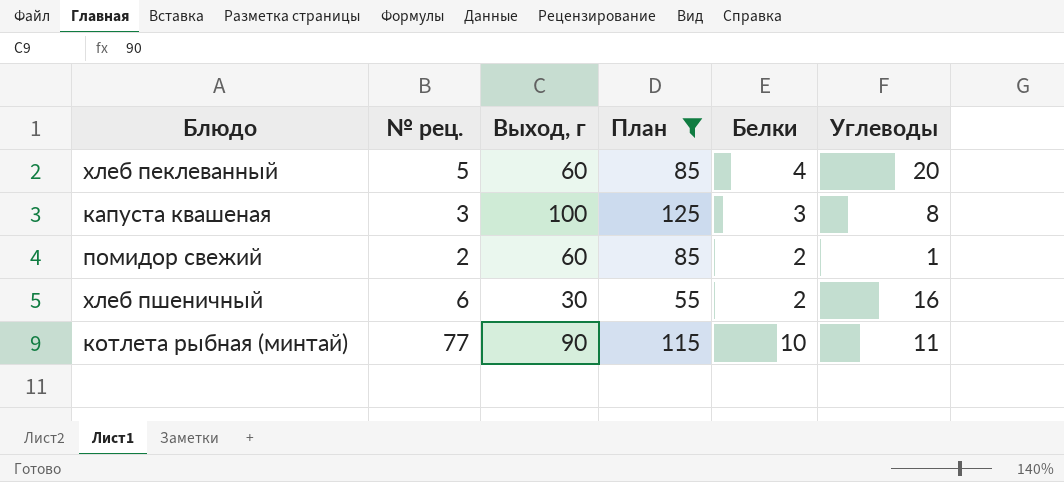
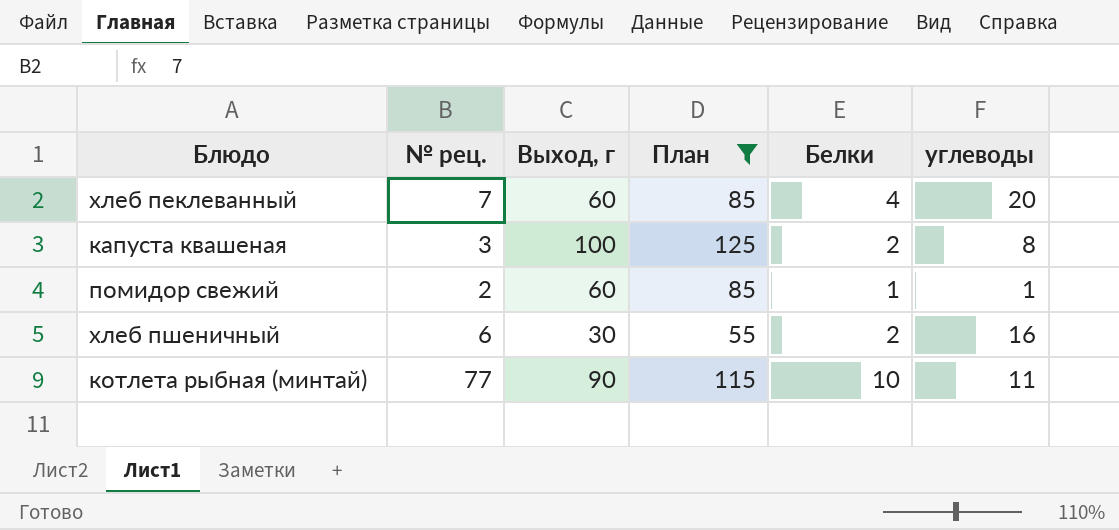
column name: Углеводы -> углеводы
хлеб пеклеванный | № рец.: 5 -> 7
капуста квашеная | Белки: 3 -> 2
помидор свежий | Белки: 2 -> 1

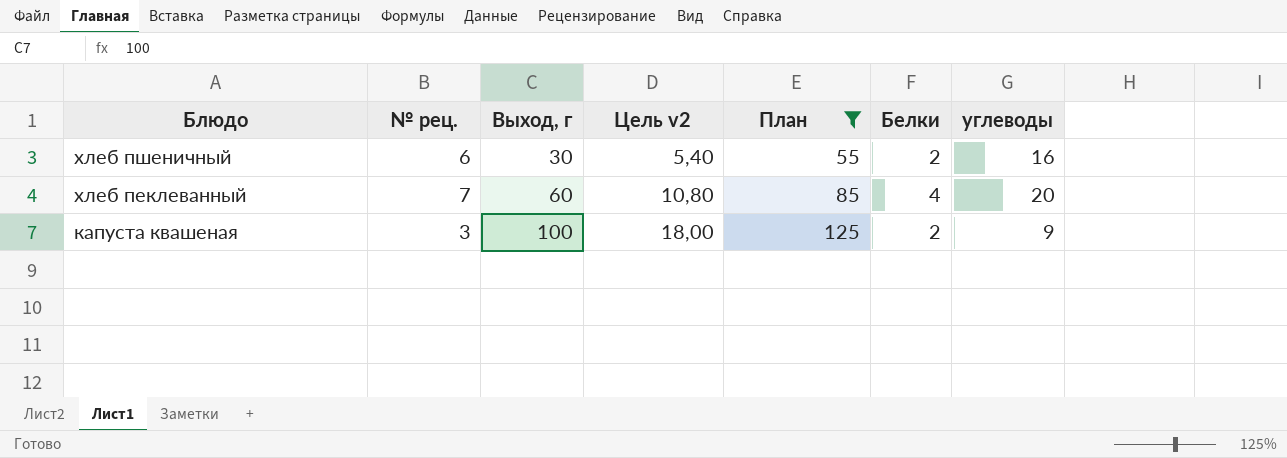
row order: none -> Блюдо descending
column Цель v2 | formula: none -> [Выход, г] * 0,18
row помидор свежий: 2 | 60 | 85 | 1 | 1 -> none
row котлета рыбная (минтай): 77 | 90 | 115 | 10 | 11 -> none
капуста квашеная | углеводы: 8 -> 9

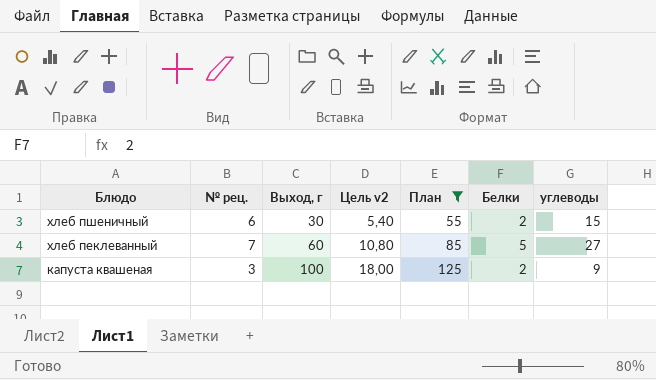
хлеб пшеничный | углеводы: 16 -> 15
хлеб пеклеванный | Белки: 4 -> 5
хлеб пеклеванный | углеводы: 20 -> 27

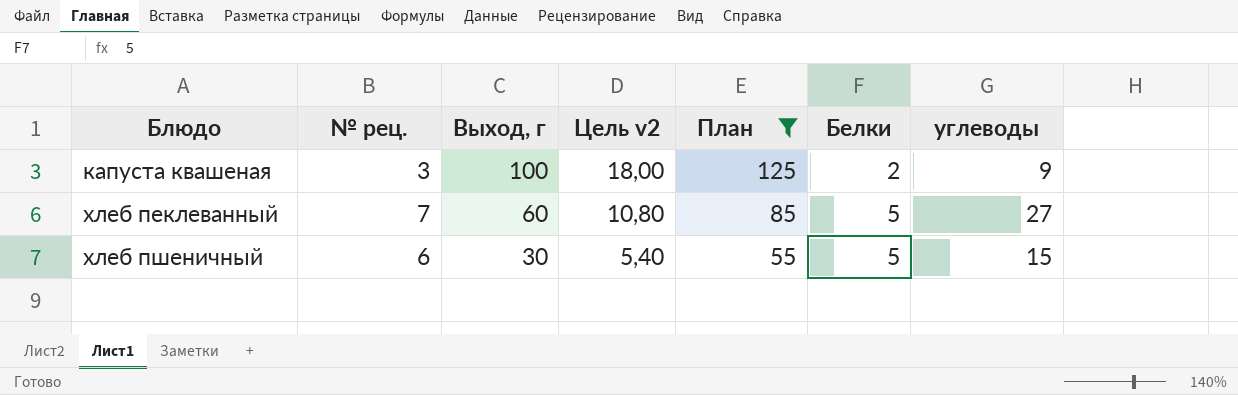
row order: Блюдо descending -> Блюдо ascending
хлеб пшеничный | Белки: 2 -> 5

